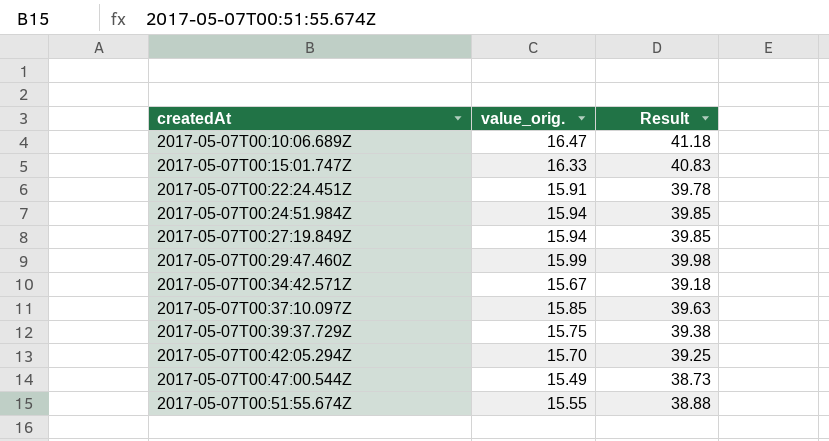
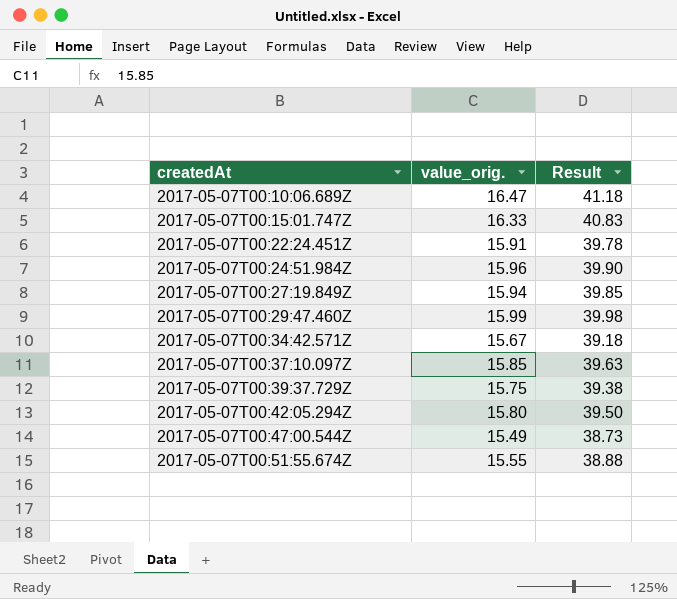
2017-05-07T00:24:51.984Z | value_orig.: 15.94 -> 15.96
2017-05-07T00:24:51.984Z | Result: 39.85 -> 39.90
2017-05-07T00:42:05.294Z | value_orig.: 15.70 -> 15.80
2017-05-07T00:42:05.294Z | Result: 39.25 -> 39.50

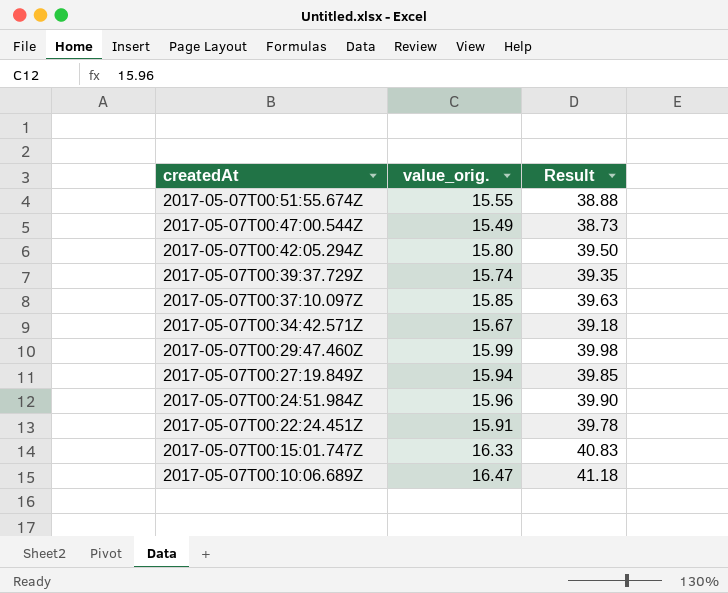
row order: createdAt ascending -> createdAt descending
2017-05-07T00:39:37.729Z | value_orig.: 15.75 -> 15.74
2017-05-07T00:39:37.729Z | Result: 39.38 -> 39.35

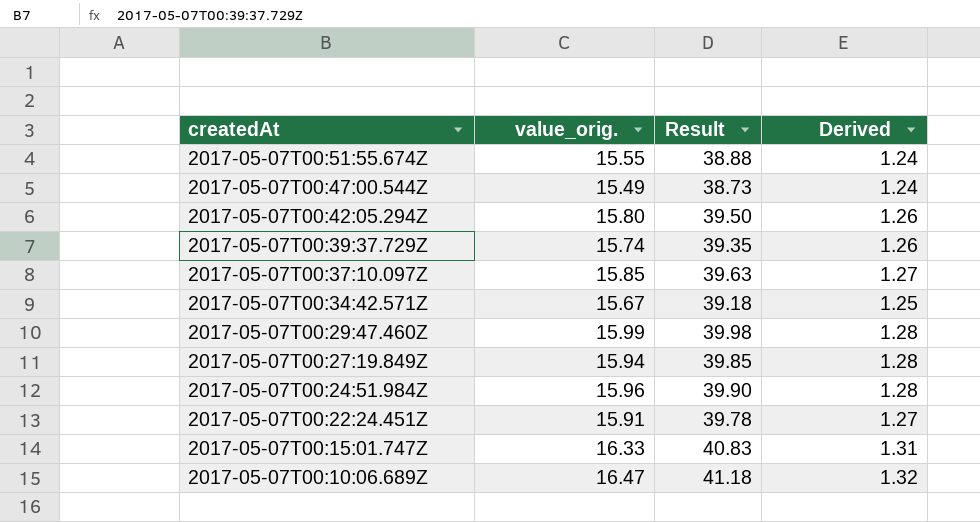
column Derived | formula: none -> [value_orig.] * 0.08

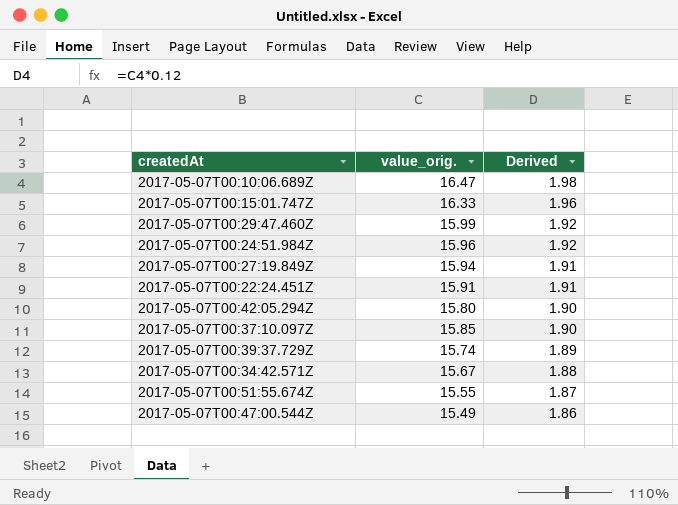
row order: createdAt descending -> Derived descending
column Result | formula: [value_orig.] * 2.5 -> none
column Derived | formula: [value_orig.] * 0.08 -> [value_orig.] * 0.12

